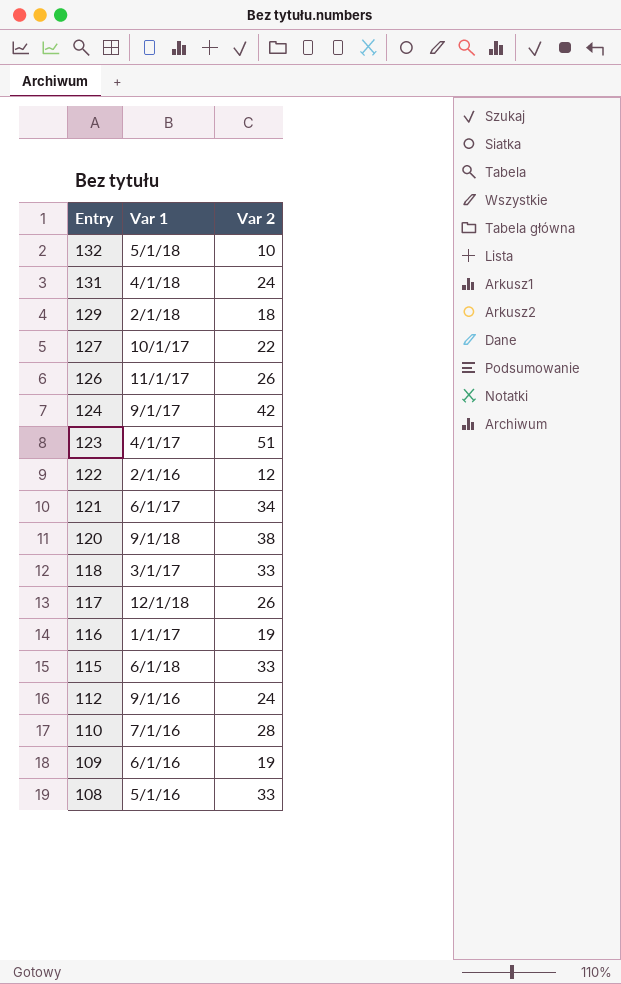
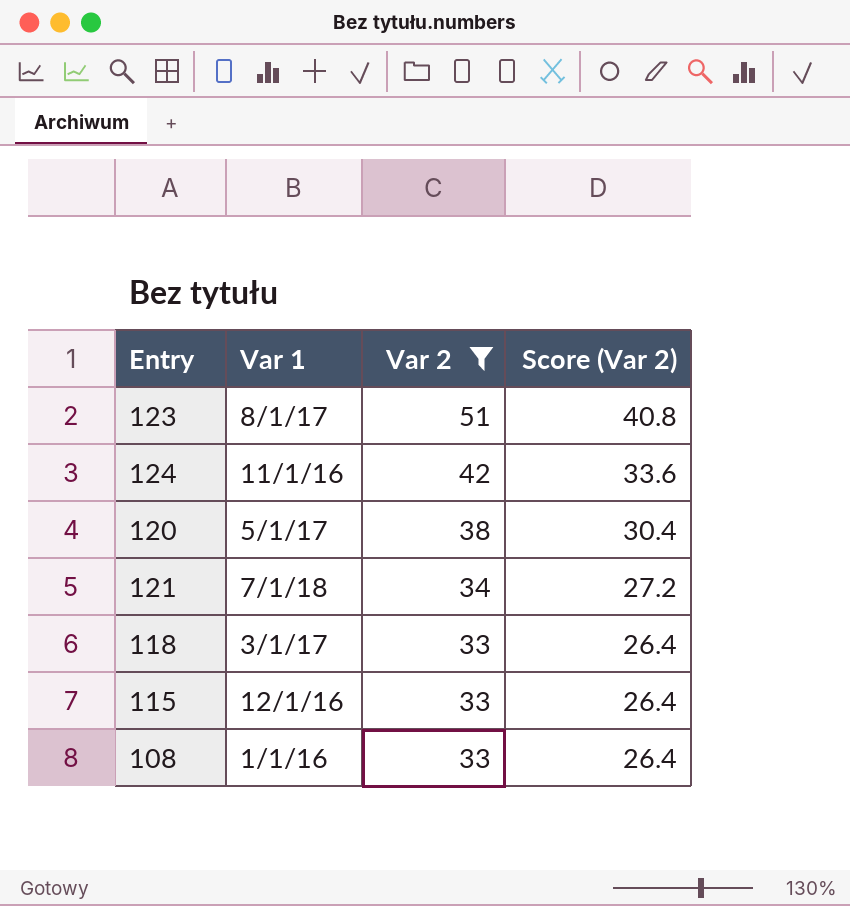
filter: none -> Var 2 >= 33
row order: Entry descending -> Var 2 descending
column Score (Var 2) | formula: none -> [Var 2] * 0.8
123 | Var 1: 4/1/17 -> 8/1/17
124 | Var 1: 9/1/17 -> 11/1/16
120 | Var 1: 9/1/18 -> 5/1/17
121 | Var 1: 6/1/17 -> 7/1/18
115 | Var 1: 6/1/18 -> 12/1/16
108 | Var 1: 5/1/16 -> 1/1/16

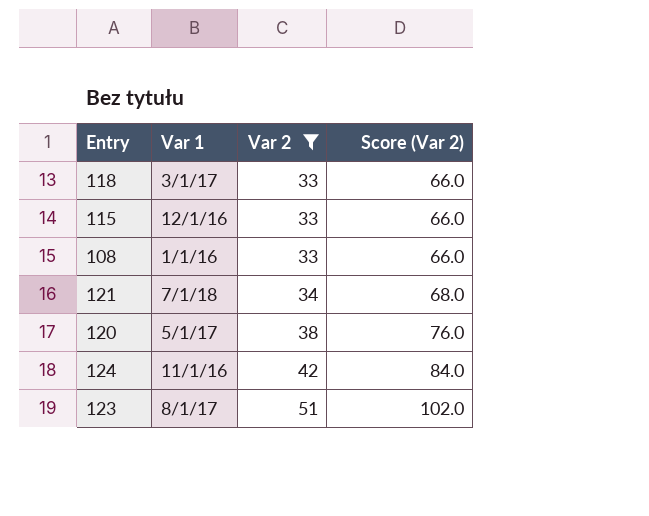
row order: Var 2 descending -> Var 2 ascending
column Score (Var 2) | formula: [Var 2] * 0.8 -> [Var 2] * 2

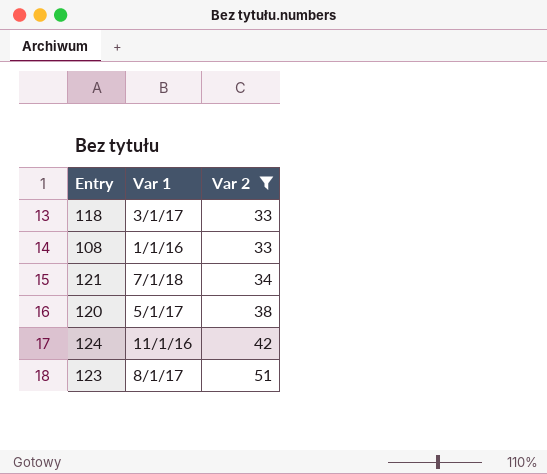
column Score (Var 2) | formula: [Var 2] * 2 -> none
row 115: 12/1/16 | 33 | 66.0 -> none

